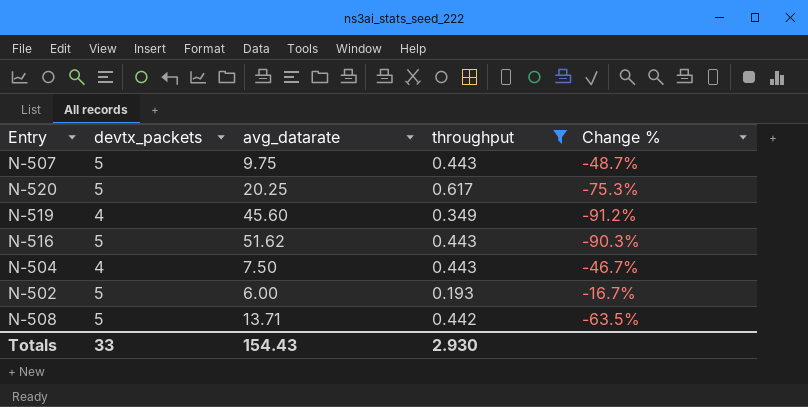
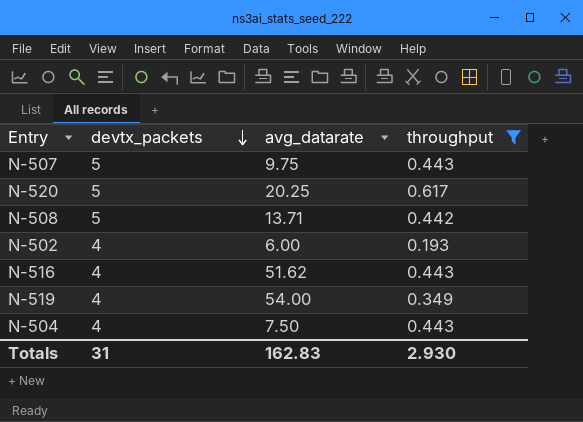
row order: none -> devtx_packets descending
column Change % | formula: ([devtx_packets] - [avg_datarate]) / [avg_datarate] -> none
N-502 | devtx_packets: 5 -> 4
N-516 | devtx_packets: 5 -> 4
N-519 | avg_datarate: 45.60 -> 54.00
Totals | devtx_packets: 33 -> 31
Totals | avg_datarate: 154.43 -> 162.83

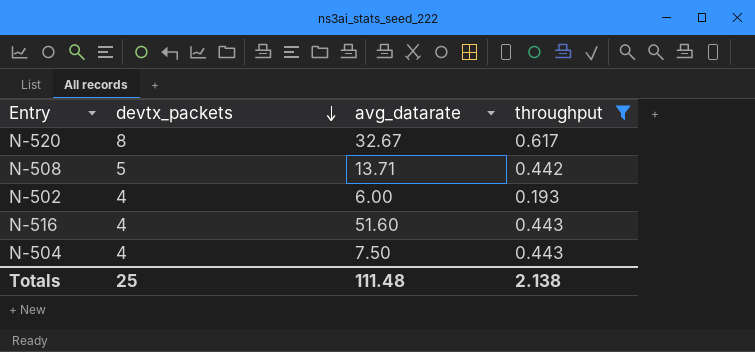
row N-507: 5 | 9.75 | 0.443 -> none
row N-519: 4 | 54.00 | 0.349 -> none
N-520 | devtx_packets: 5 -> 8
N-520 | avg_datarate: 20.25 -> 32.67
N-516 | avg_datarate: 51.62 -> 51.60
Totals | devtx_packets: 31 -> 25
Totals | avg_datarate: 162.83 -> 111.48
Totals | throughput: 2.930 -> 2.138

